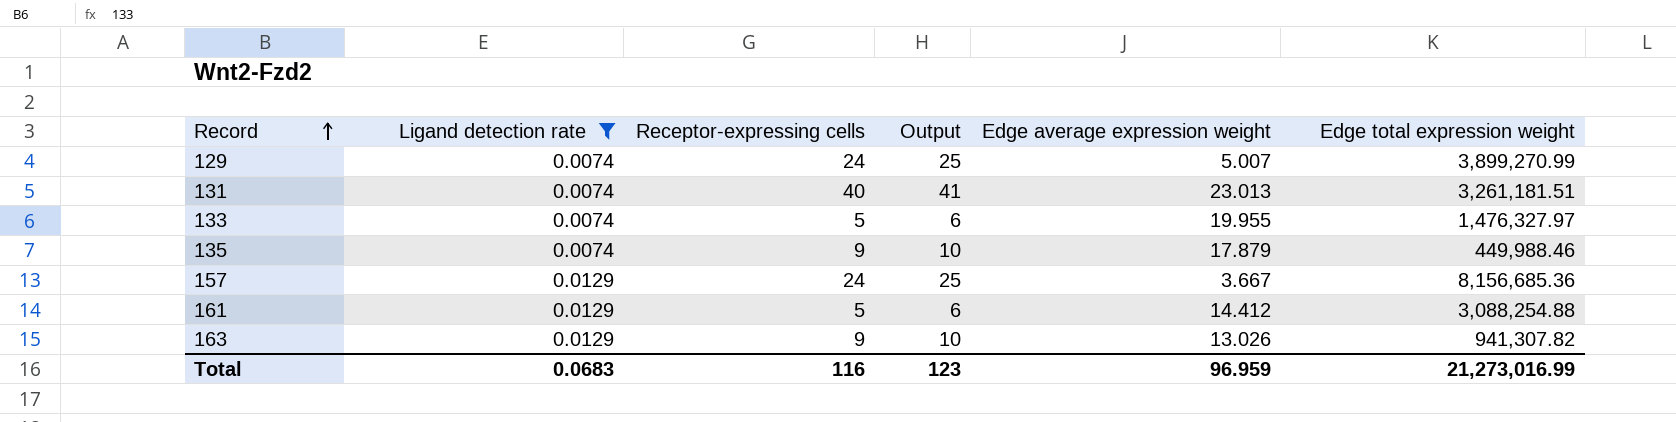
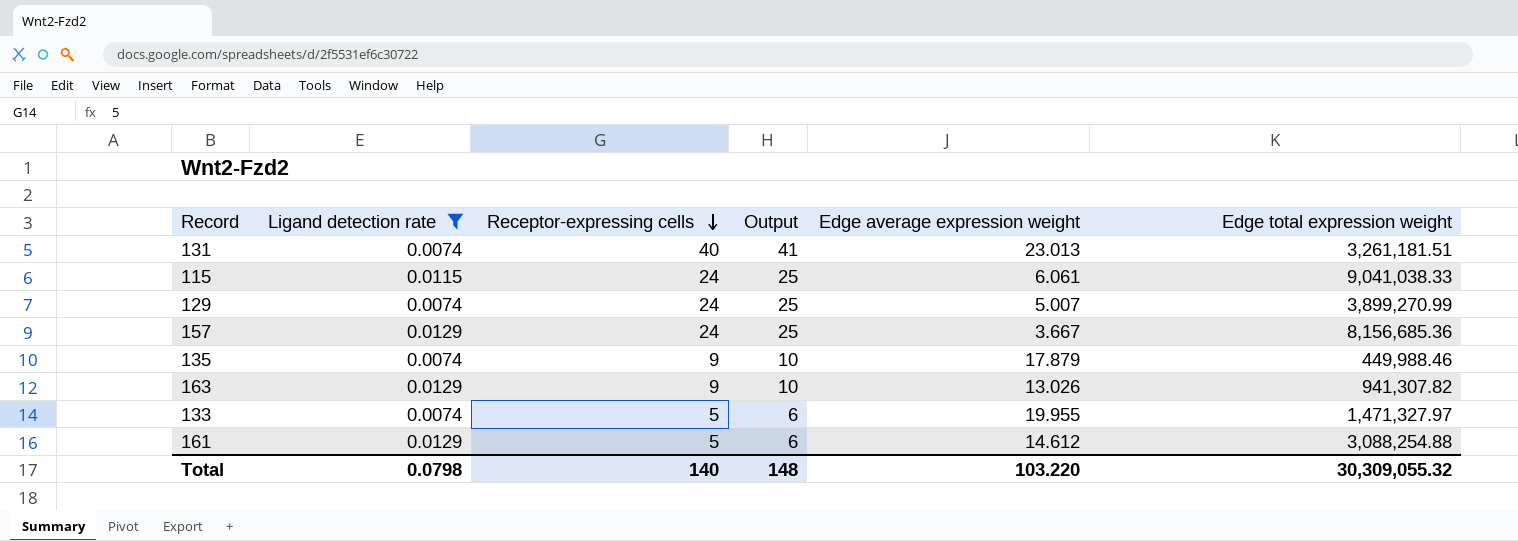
row order: Record ascending -> Receptor-expressing cells descending
row 115: none -> 0.0115 | 24 | 25 | 6.061 | 9,041,038.33
133 | Edge total expression weight: 1,476,327.97 -> 1,471,327.97
161 | Edge average expression weight: 14.412 -> 14.612
Total | Ligand detection rate: 0.0683 -> 0.0798
Total | Receptor-expressing cells: 116 -> 140
Total | Output: 123 -> 148
Total | Edge average expression weight: 96.959 -> 103.220
Total | Edge total expression weight: 21,273,016.99 -> 30,309,055.32

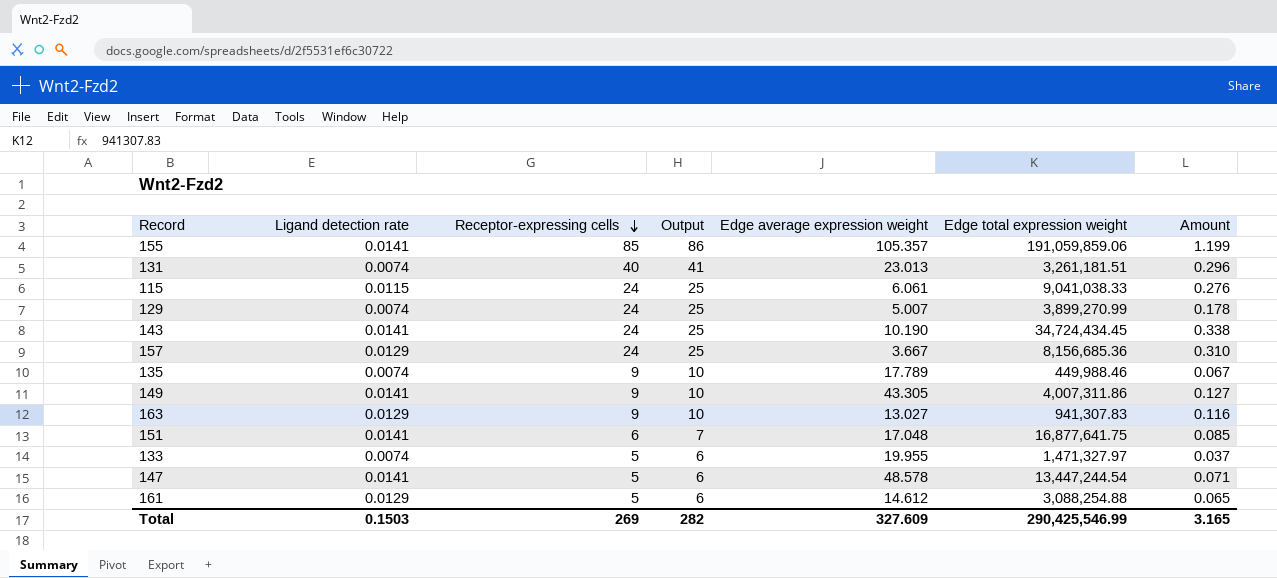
filter: Ligand detection rate != 0.0141 -> none
column Amount | formula: none -> [Ligand detection rate] * [Receptor-expressing cells]
135 | Edge average expression weight: 17.879 -> 17.789
163 | Edge average expression weight: 13.026 -> 13.027
163 | Edge total expression weight: 941,307.82 -> 941,307.83
Total | Ligand detection rate: 0.0798 -> 0.1503
Total | Receptor-expressing cells: 140 -> 269
Total | Output: 148 -> 282
Total | Edge average expression weight: 103.220 -> 327.609
Total | Edge total expression weight: 30,309,055.32 -> 290,425,546.99

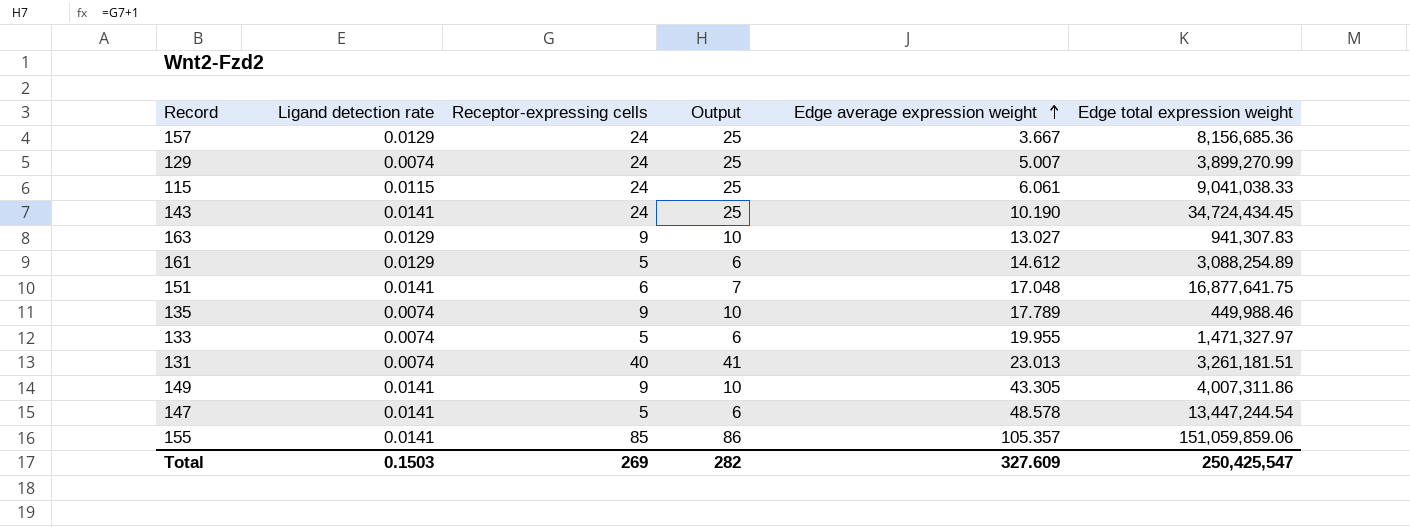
row order: Receptor-expressing cells descending -> Edge average expression weight ascending
column Amount | formula: [Ligand detection rate] * [Receptor-expressing cells] -> none
161 | Edge total expression weight: 3,088,254.88 -> 3,088,254.89
155 | Edge total expression weight: 191,059,859.06 -> 151,059,859.06
Total | Edge total expression weight: 290,425,546.99 -> 250,425,547

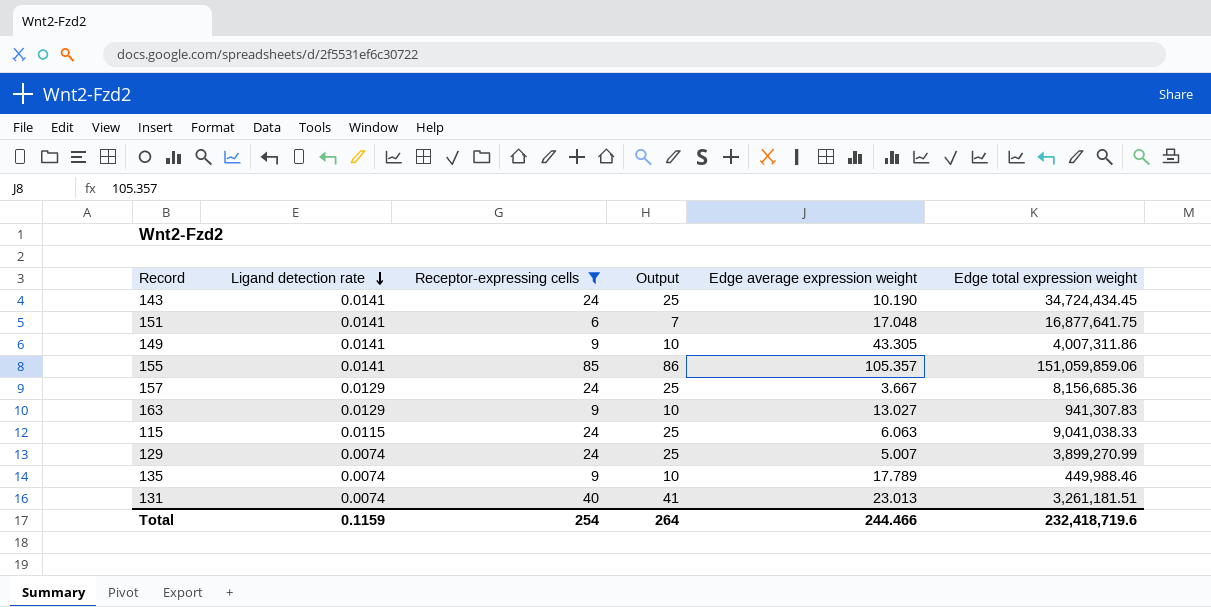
filter: none -> Receptor-expressing cells != 5
row order: Edge average expression weight ascending -> Ligand detection rate descending
115 | Edge average expression weight: 6.061 -> 6.063
Total | Ligand detection rate: 0.1503 -> 0.1159
Total | Receptor-expressing cells: 269 -> 254
Total | Output: 282 -> 264
Total | Edge average expression weight: 327.609 -> 244.466
Total | Edge total expression weight: 250,425,547 -> 232,418,719.6

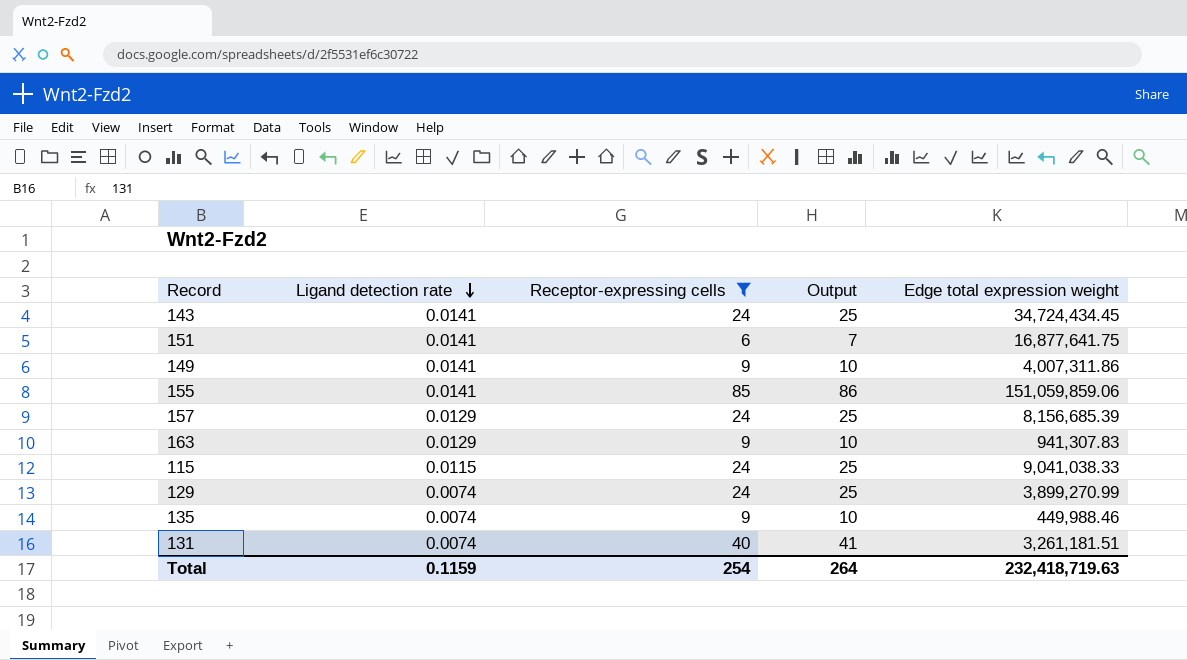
column Edge average expression weight | position: 5 -> none
157 | Edge total expression weight: 8,156,685.36 -> 8,156,685.39
Total | Edge total expression weight: 232,418,719.6 -> 232,418,719.63

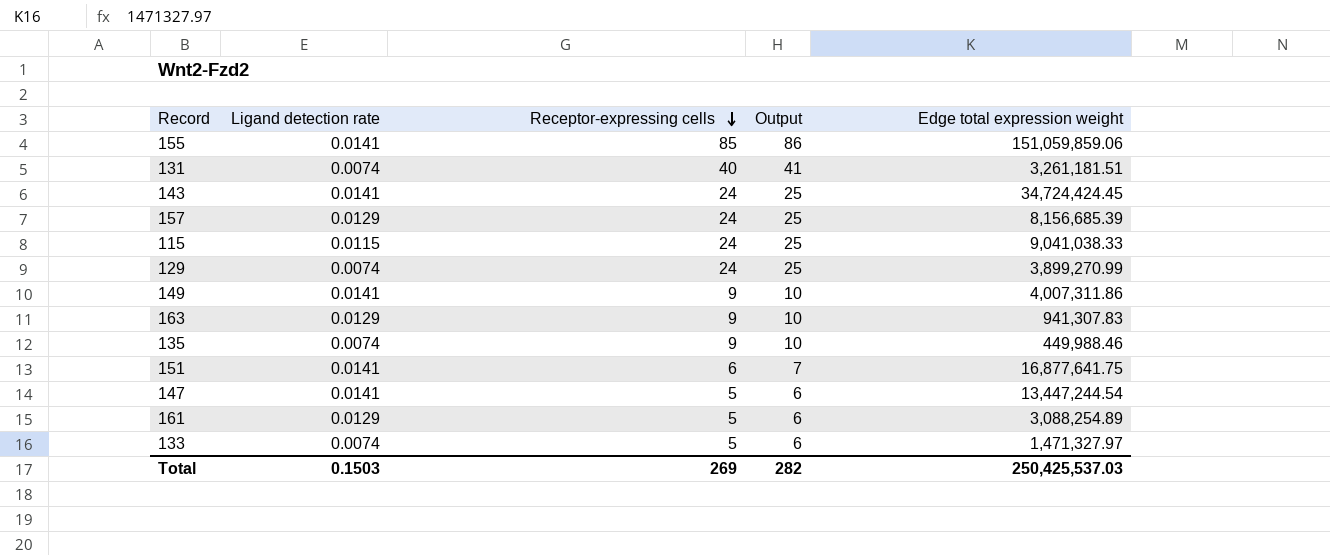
filter: Receptor-expressing cells != 5 -> none
row order: Ligand detection rate descending -> Receptor-expressing cells descending
143 | Edge total expression weight: 34,724,434.45 -> 34,724,424.45
Total | Ligand detection rate: 0.1159 -> 0.1503
Total | Receptor-expressing cells: 254 -> 269
Total | Output: 264 -> 282
Total | Edge total expression weight: 232,418,719.63 -> 250,425,537.03

